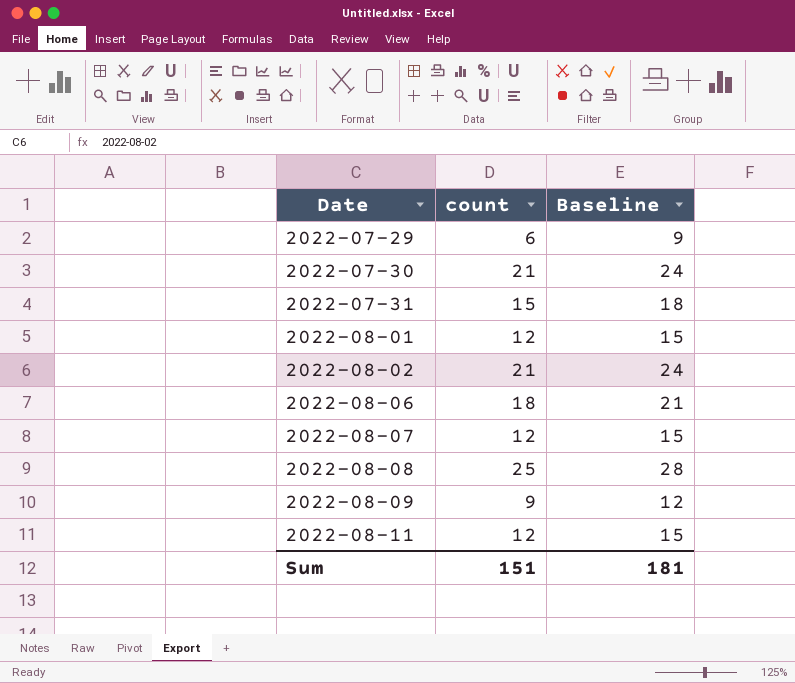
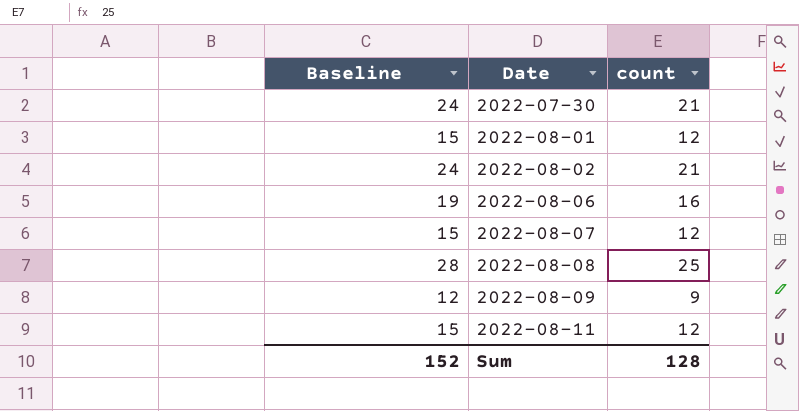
column Baseline | position: 3 -> 1
row 2022-07-29: 6 | 9 -> none
row 2022-07-31: 15 | 18 -> none
2022-08-06 | Baseline: 21 -> 19
2022-08-06 | count: 18 -> 16
Sum | Baseline: 181 -> 152
Sum | count: 151 -> 128

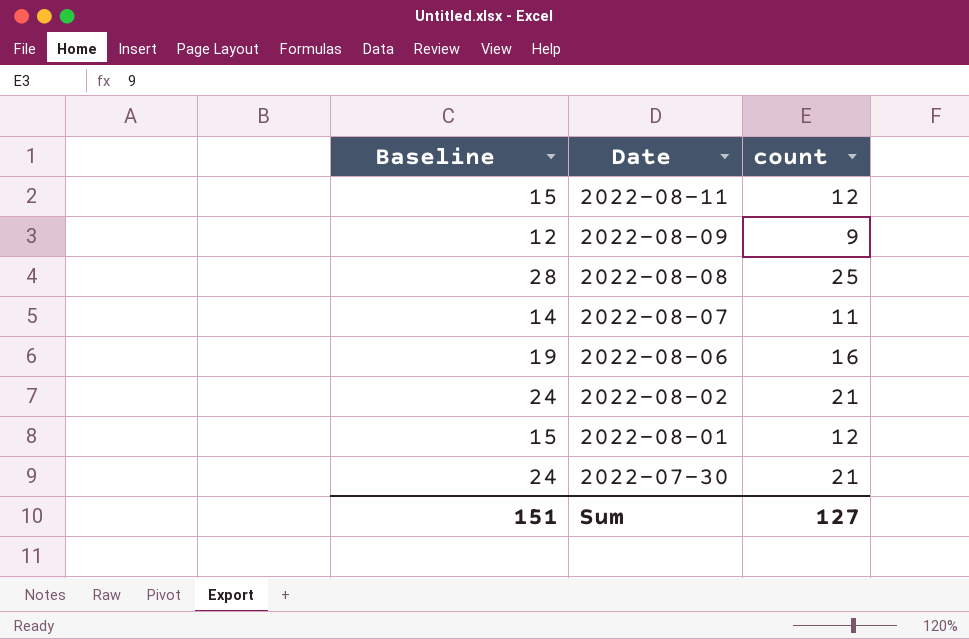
row order: Date ascending -> Date descending
2022-08-07 | Baseline: 15 -> 14
2022-08-07 | count: 12 -> 11
Sum | Baseline: 152 -> 151
Sum | count: 128 -> 127

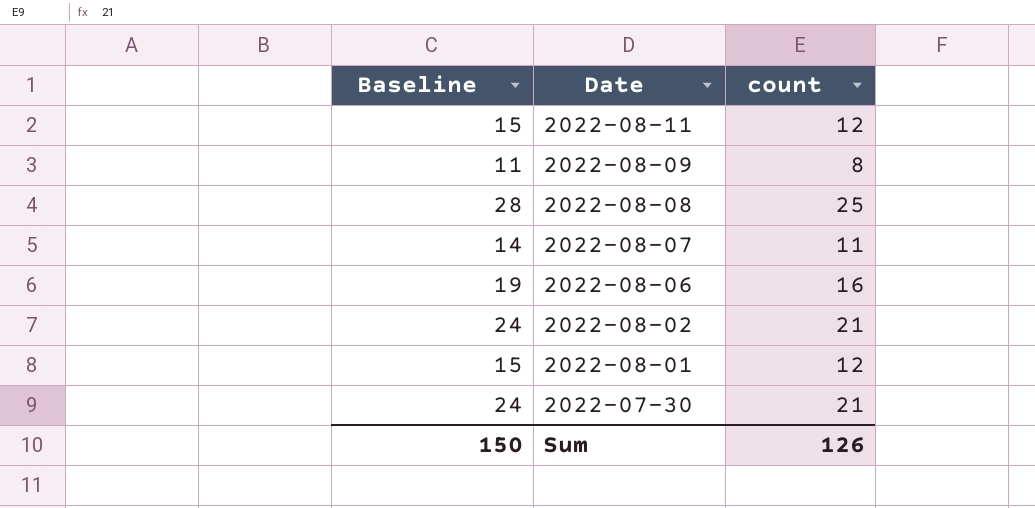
2022-08-09 | Baseline: 12 -> 11
2022-08-09 | count: 9 -> 8
Sum | Baseline: 151 -> 150
Sum | count: 127 -> 126

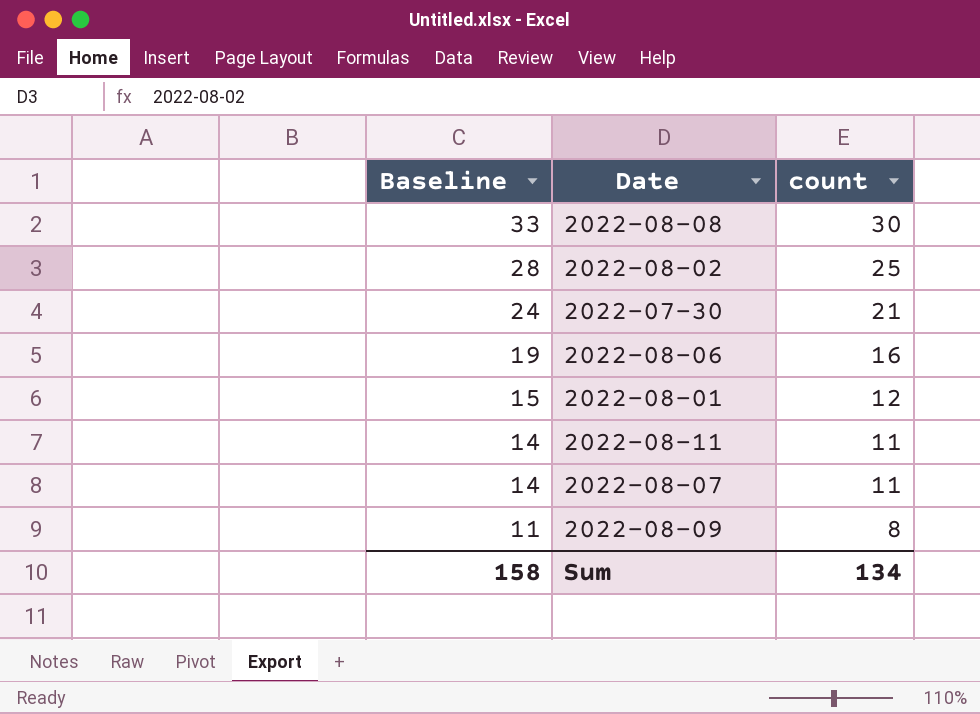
row order: Date descending -> Baseline descending
2022-08-08 | Baseline: 28 -> 33
2022-08-08 | count: 25 -> 30
2022-08-02 | Baseline: 24 -> 28
2022-08-02 | count: 21 -> 25
2022-08-11 | Baseline: 15 -> 14
2022-08-11 | count: 12 -> 11
Sum | Baseline: 150 -> 158
Sum | count: 126 -> 134

